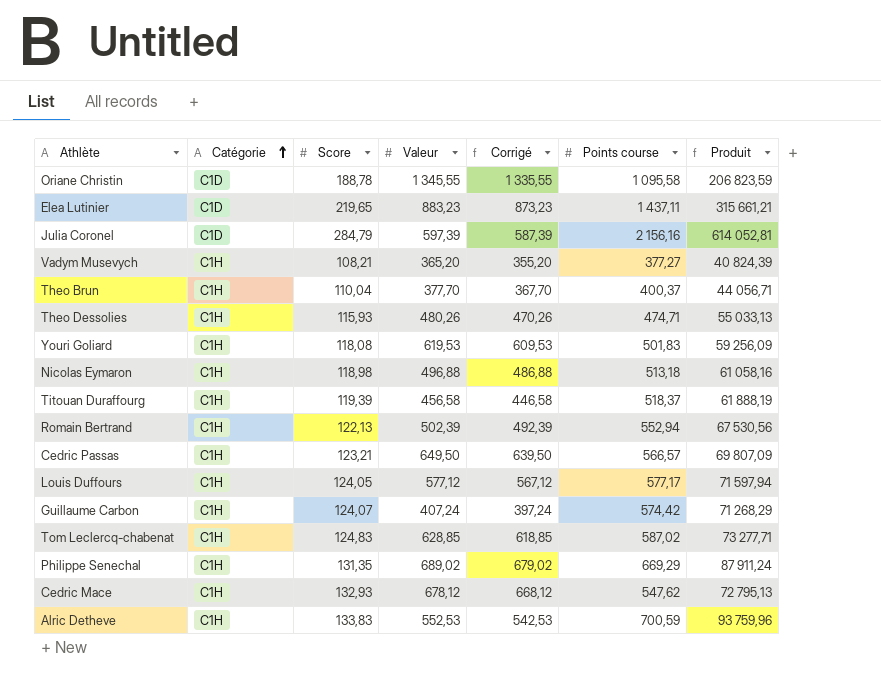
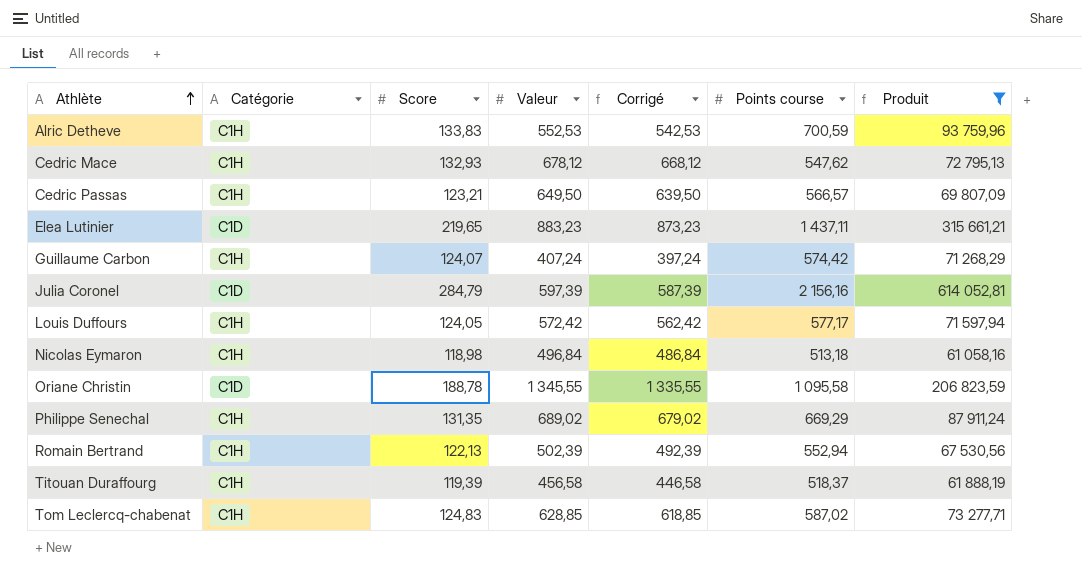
filter: none -> Produit >= 61 058,16
row order: Catégorie ascending -> Athlète ascending
Louis Duffours | Valeur: 577,12 -> 572,42
Louis Duffours | Corrigé: 567,12 -> 562,42
Nicolas Eymaron | Valeur: 496,88 -> 496,84
Nicolas Eymaron | Corrigé: 486,88 -> 486,84

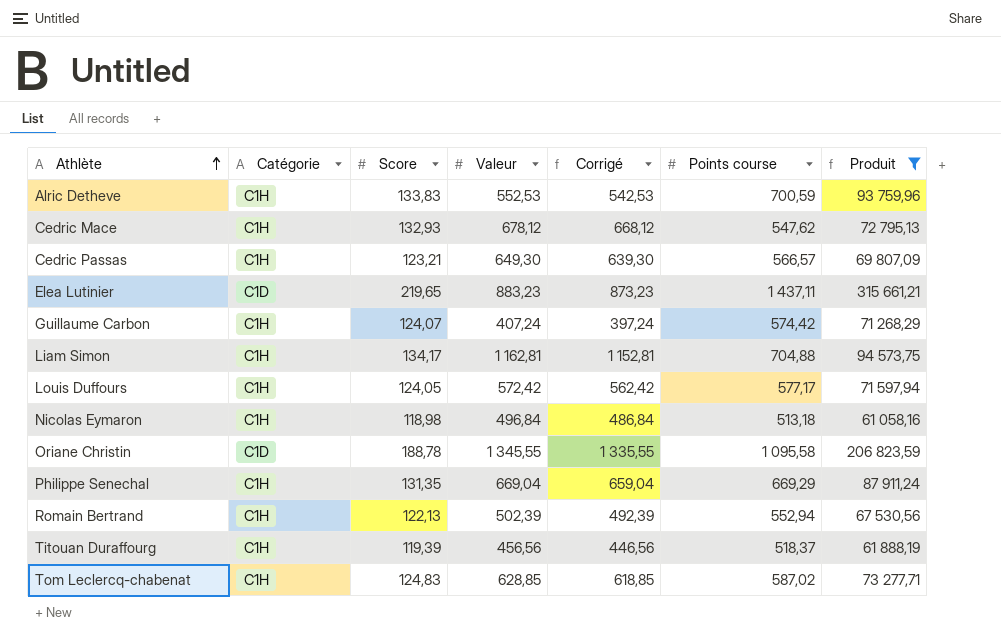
row Julia Coronel: C1D | 284,79 | 597,39 | 587,39 | 2 156,16 | 614 052,81 -> none
Cedric Passas | Valeur: 649,50 -> 649,30
Cedric Passas | Corrigé: 639,50 -> 639,30
row Liam Simon: none -> C1H | 134,17 | 1 162,81 | 1 152,81 | 704,88 | 94 573,75
Philippe Senechal | Valeur: 689,02 -> 669,04
Philippe Senechal | Corrigé: 679,02 -> 659,04
Titouan Duraffourg | Valeur: 456,58 -> 456,56
Titouan Duraffourg | Corrigé: 446,58 -> 446,56

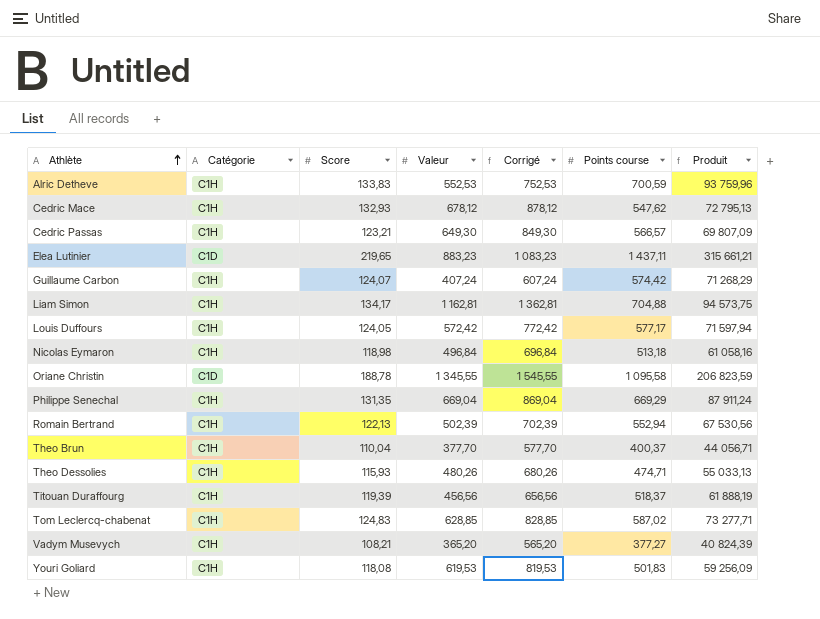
filter: Produit >= 61 058,16 -> none
column Corrigé | formula: [Valeur] - 10 -> [Valeur] + 200

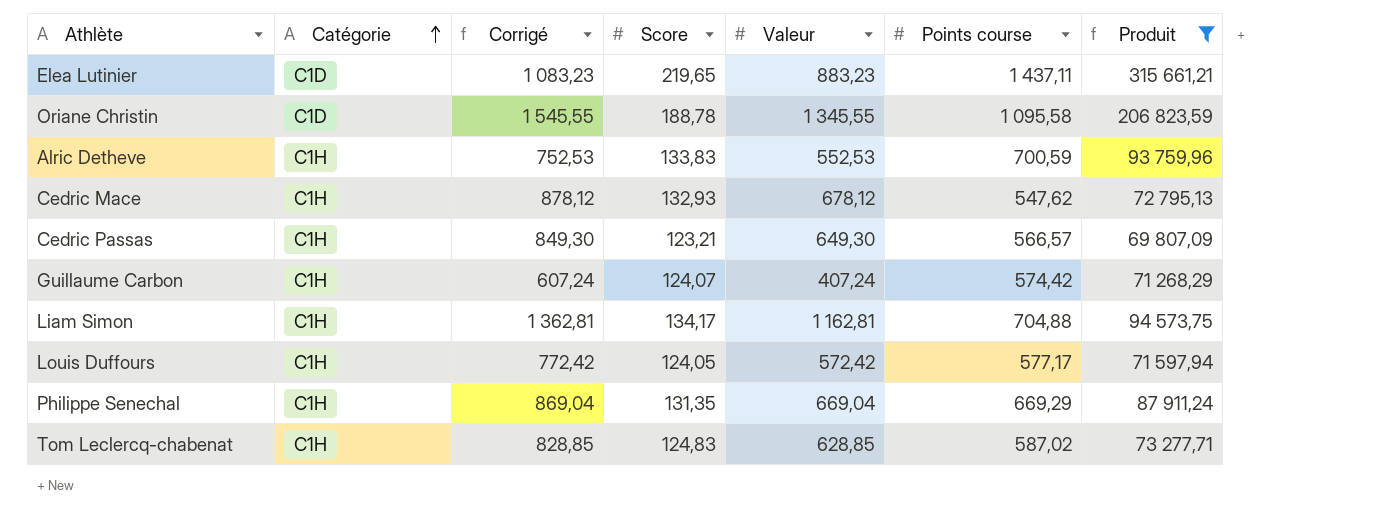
filter: none -> Produit >= 69 807,09
row order: Athlète ascending -> Catégorie ascending
column Corrigé | position: 5 -> 3

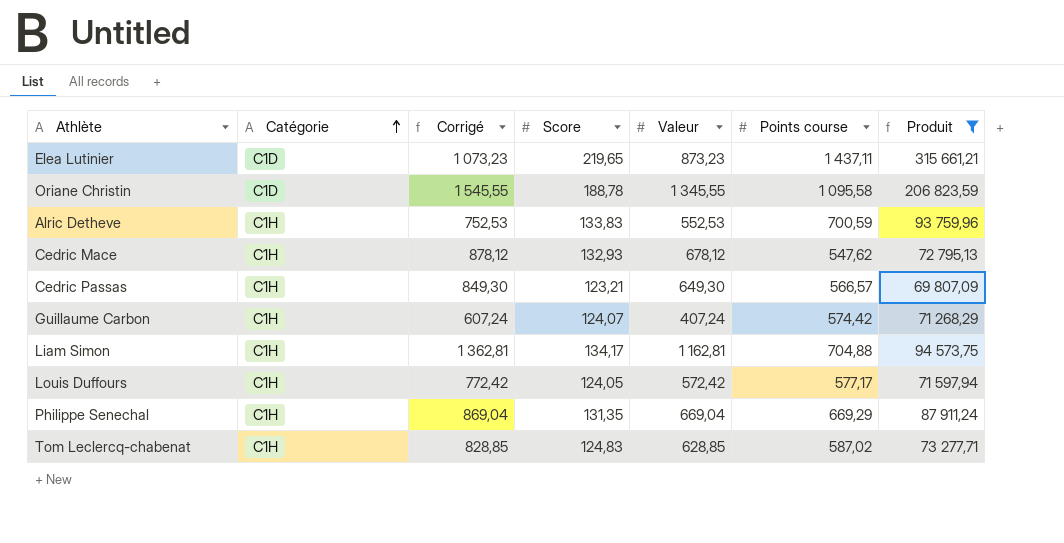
Elea Lutinier | Corrigé: 1 083,23 -> 1 073,23
Elea Lutinier | Valeur: 883,23 -> 873,23

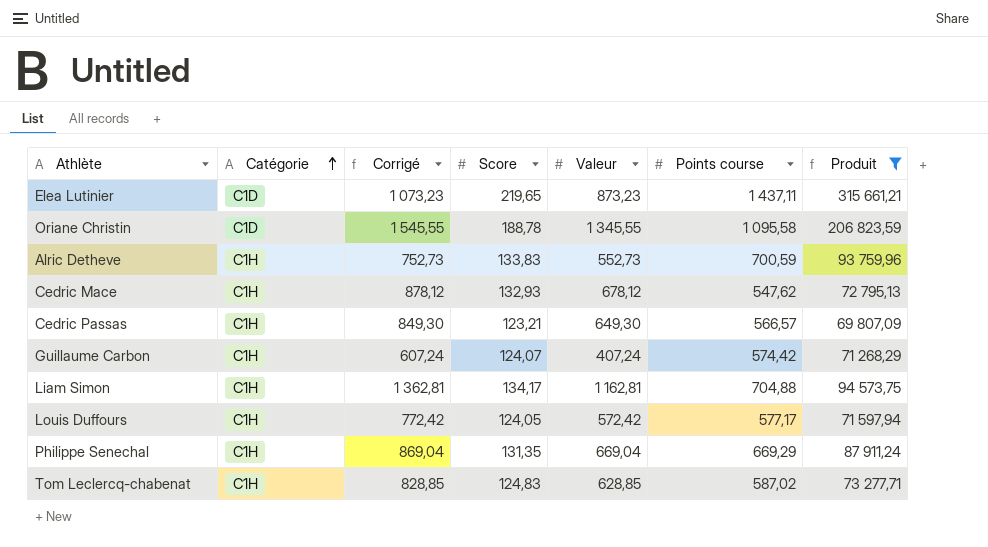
Alric Detheve | Corrigé: 752,53 -> 752,73
Alric Detheve | Valeur: 552,53 -> 552,73

